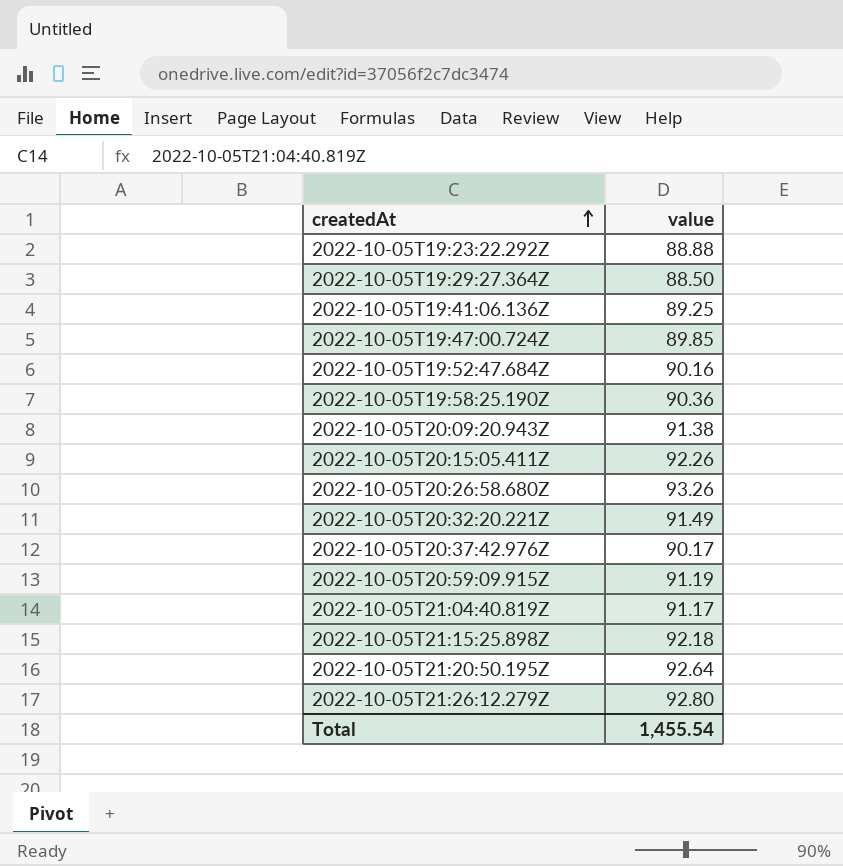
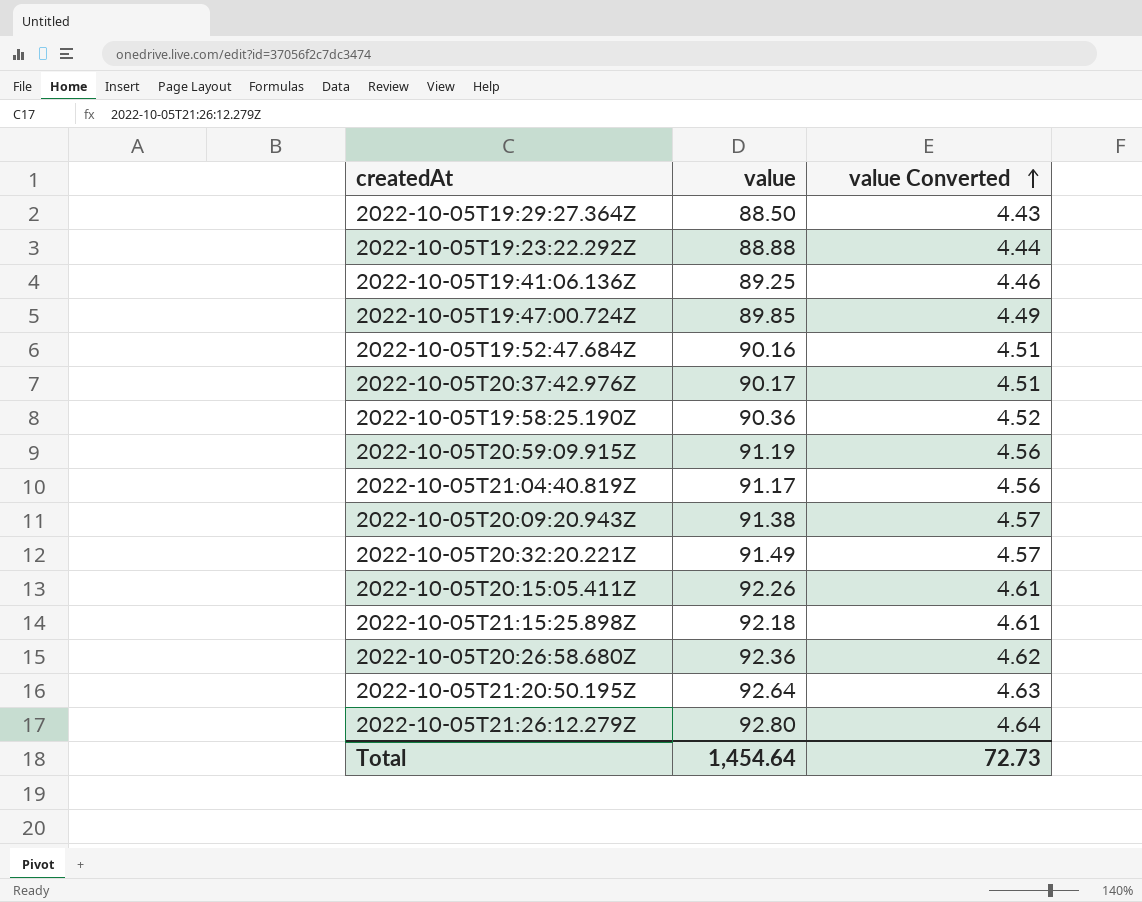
row order: createdAt ascending -> value Converted ascending
column value Converted | formula: none -> [value] * 0.05
2022-10-05T20:26:58.680Z | value: 93.26 -> 92.36
Total | value: 1,455.54 -> 1,454.64

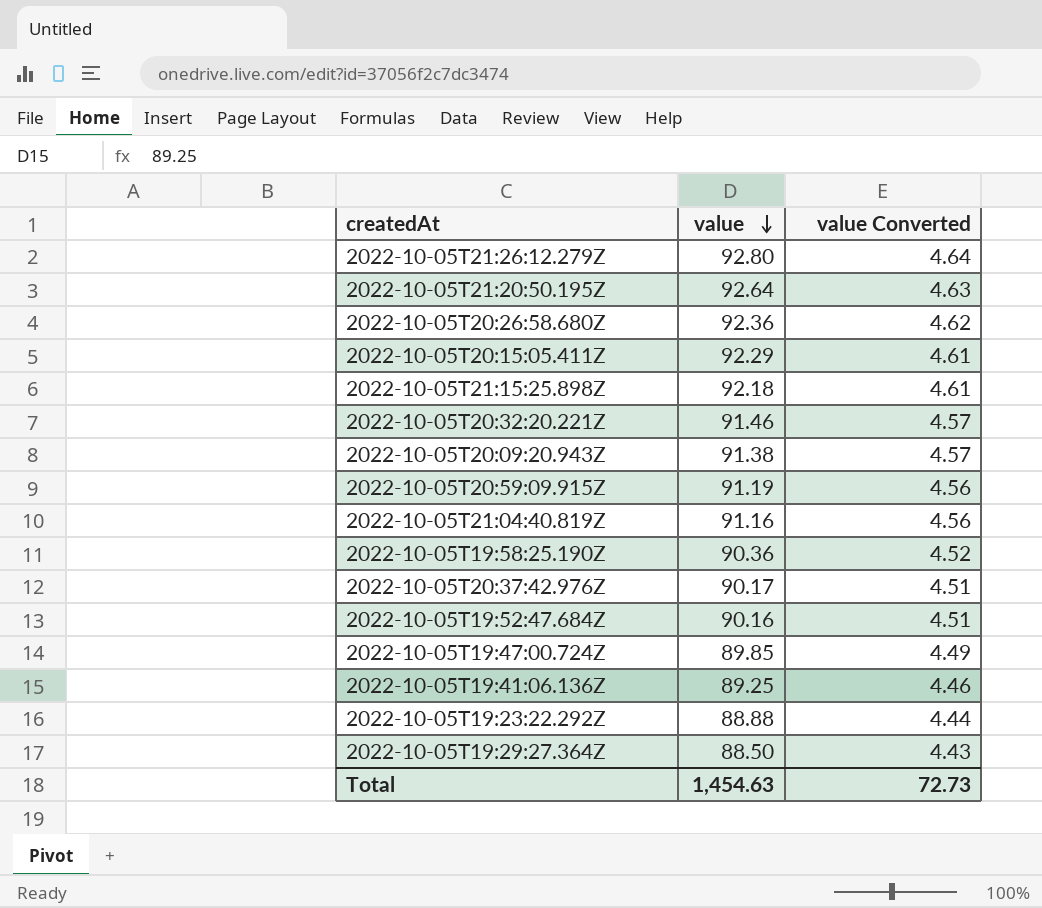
row order: value Converted ascending -> value descending
2022-10-05T20:15:05.411Z | value: 92.26 -> 92.29
2022-10-05T20:32:20.221Z | value: 91.49 -> 91.46
2022-10-05T21:04:40.819Z | value: 91.17 -> 91.16
Total | value: 1,454.64 -> 1,454.63

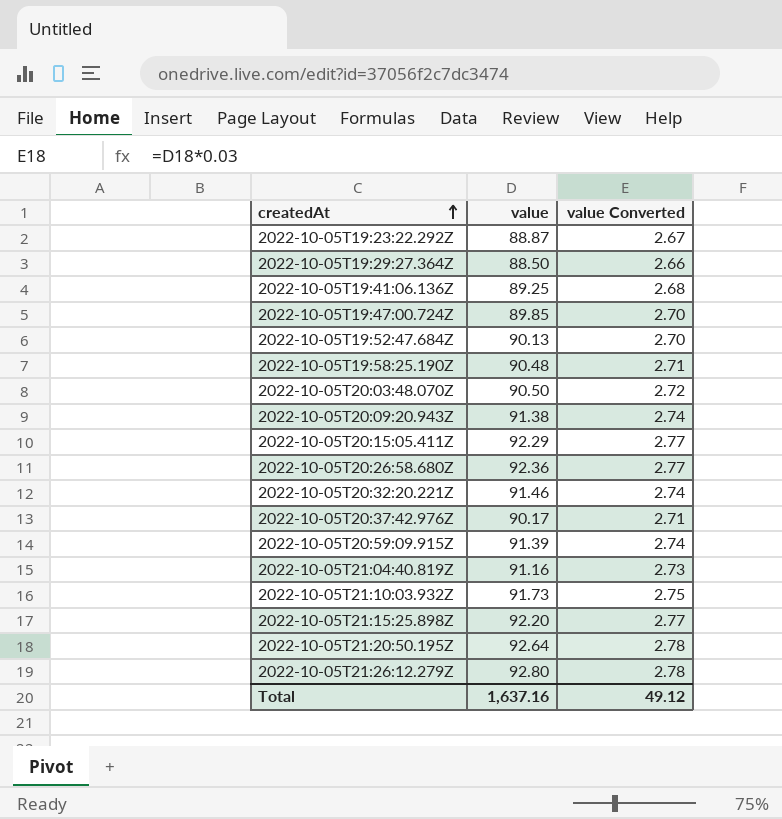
row order: value descending -> createdAt ascending
column value Converted | formula: [value] * 0.05 -> [value] * 0.03
2022-10-05T19:23:22.292Z | value: 88.88 -> 88.87
2022-10-05T19:52:47.684Z | value: 90.16 -> 90.13
2022-10-05T19:58:25.190Z | value: 90.36 -> 90.48
row 2022-10-05T20:03:48.070Z: none -> 90.50 | 2.72
2022-10-05T20:59:09.915Z | value: 91.19 -> 91.39
row 2022-10-05T21:10:03.932Z: none -> 91.73 | 2.75
2022-10-05T21:15:25.898Z | value: 92.18 -> 92.20
Total | value: 1,454.63 -> 1,637.16
Total | value Converted: 72.73 -> 49.12

